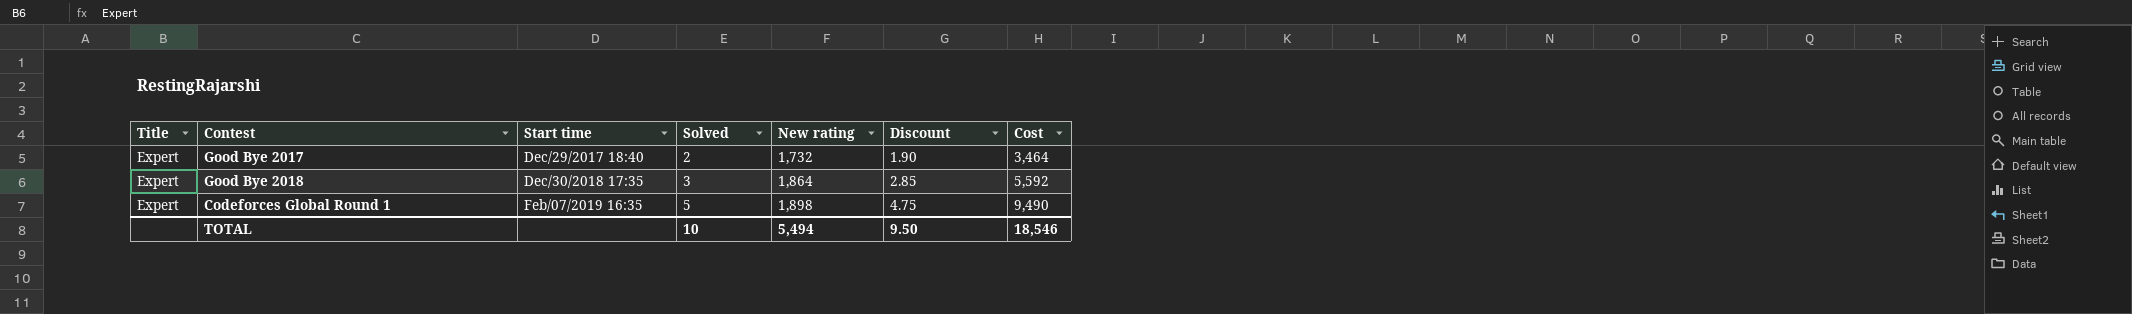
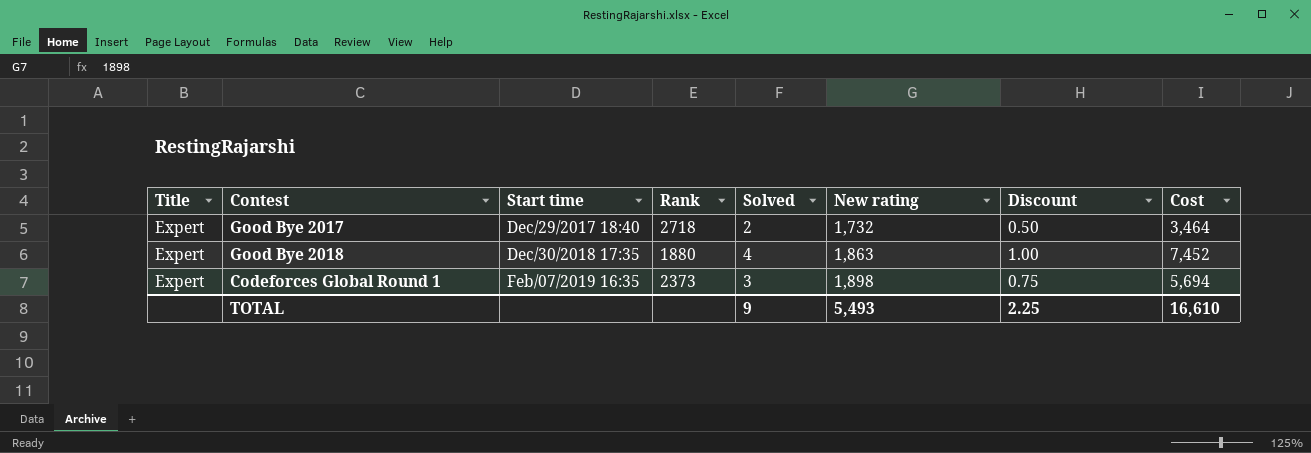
column Rank | position: none -> 4
column Discount | formula: [Solved] * 0.95 -> [Solved] * 0.25
Good Bye 2018 | Solved: 3 -> 4
Good Bye 2018 | New rating: 1,864 -> 1,863
Good Bye 2018 | Cost: 5,592 -> 7,452
Codeforces Global Round 1 | Solved: 5 -> 3
Codeforces Global Round 1 | Cost: 9,490 -> 5,694
TOTAL | Solved: 10 -> 9
TOTAL | New rating: 5,494 -> 5,493
TOTAL | Discount: 9.50 -> 2.25
TOTAL | Cost: 18,546 -> 16,610

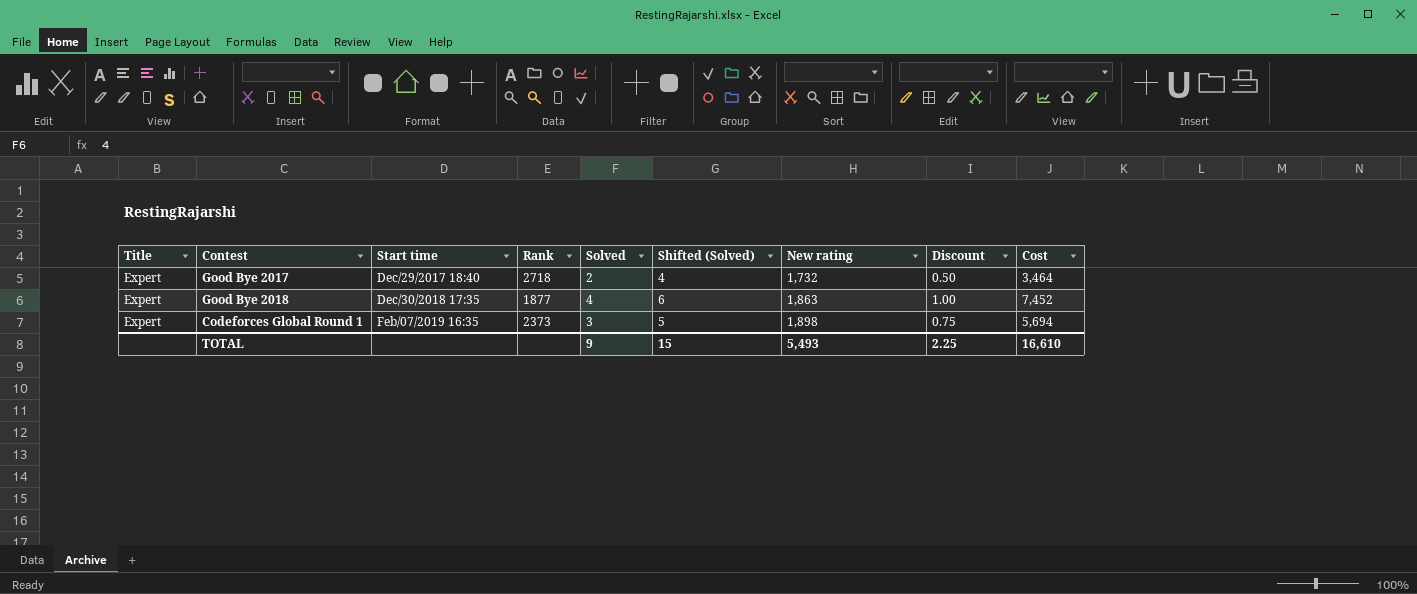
column Shifted (Solved) | formula: none -> [Solved] + 2
Good Bye 2018 | Rank: 1880 -> 1877

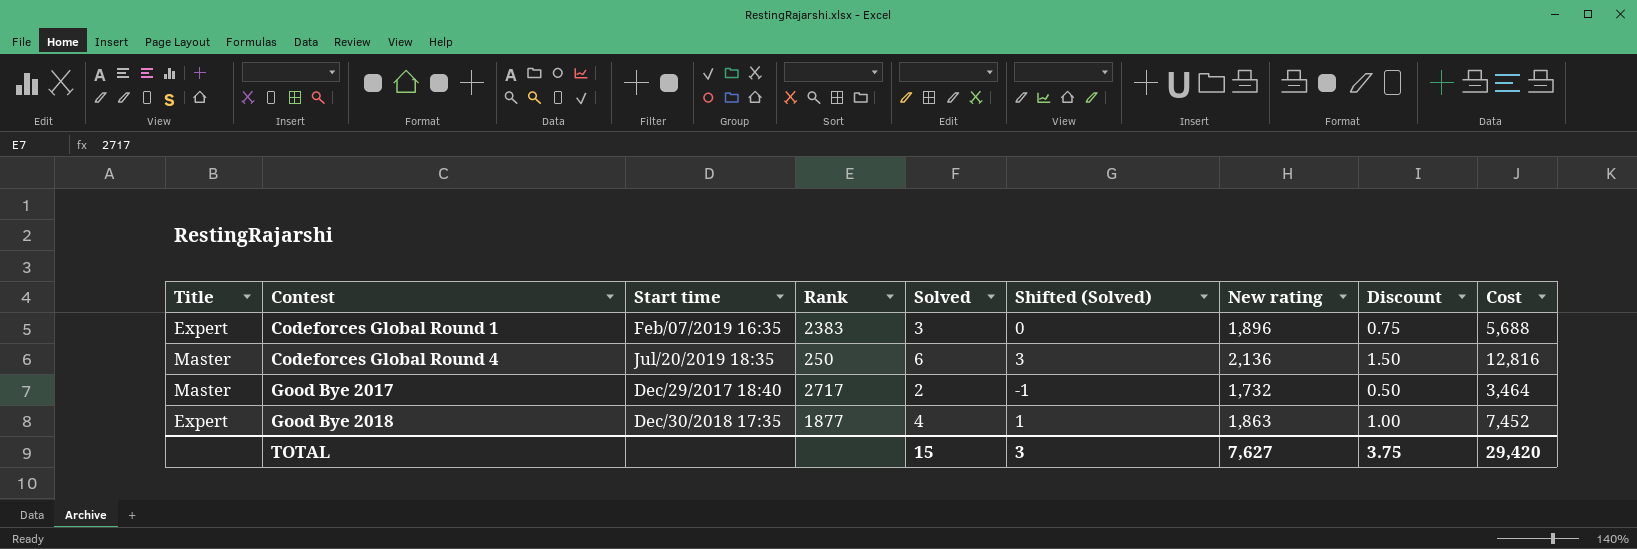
row order: Start time ascending -> Contest ascending
column Shifted (Solved) | formula: [Solved] + 2 -> [Solved] - 3
Codeforces Global Round 1 | Rank: 2373 -> 2383
Codeforces Global Round 1 | New rating: 1,898 -> 1,896
Codeforces Global Round 1 | Cost: 5,694 -> 5,688
row Codeforces Global Round 4: none -> Master | Jul/20/2019 18:35 | 250 | 6 | 3 | 2,136 | 1.50 | 12,816
Good Bye 2017 | Title: Expert -> Master
Good Bye 2017 | Rank: 2718 -> 2717
TOTAL | Solved: 9 -> 15
TOTAL | Shifted (Solved): 15 -> 3
TOTAL | New rating: 5,493 -> 7,627
TOTAL | Discount: 2.25 -> 3.75
TOTAL | Cost: 16,610 -> 29,420

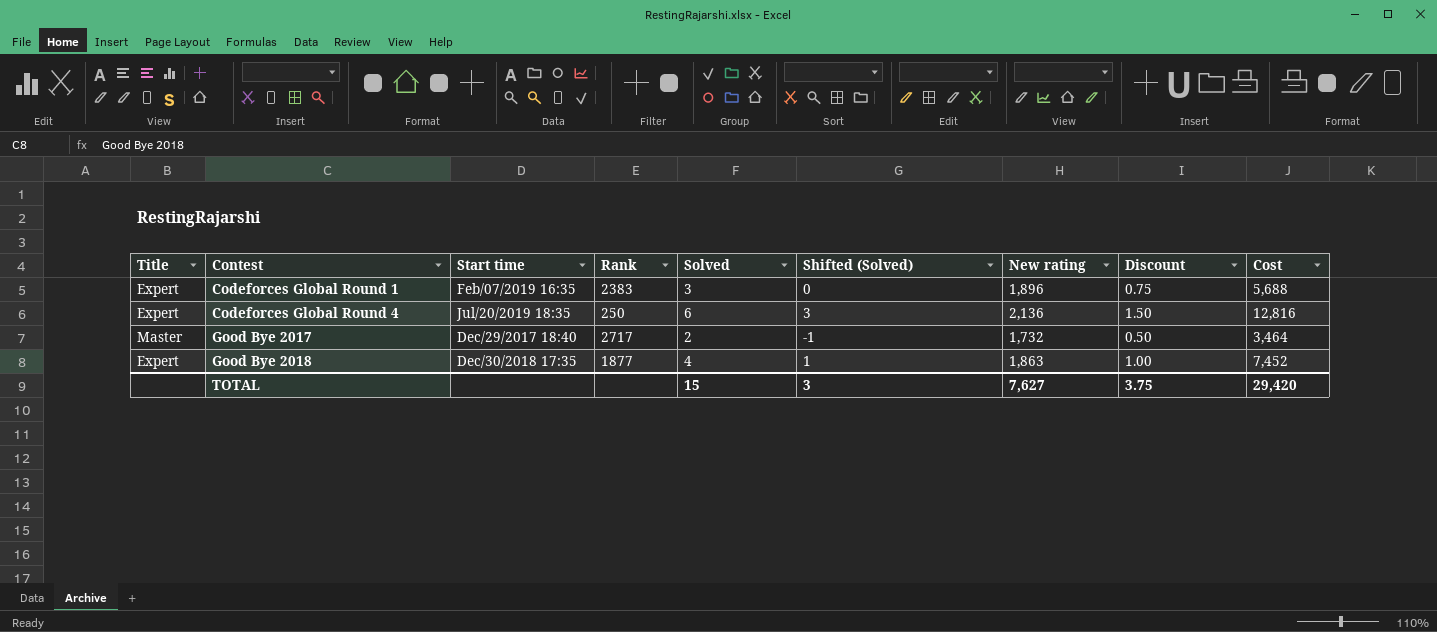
Codeforces Global Round 4 | Title: Master -> Expert

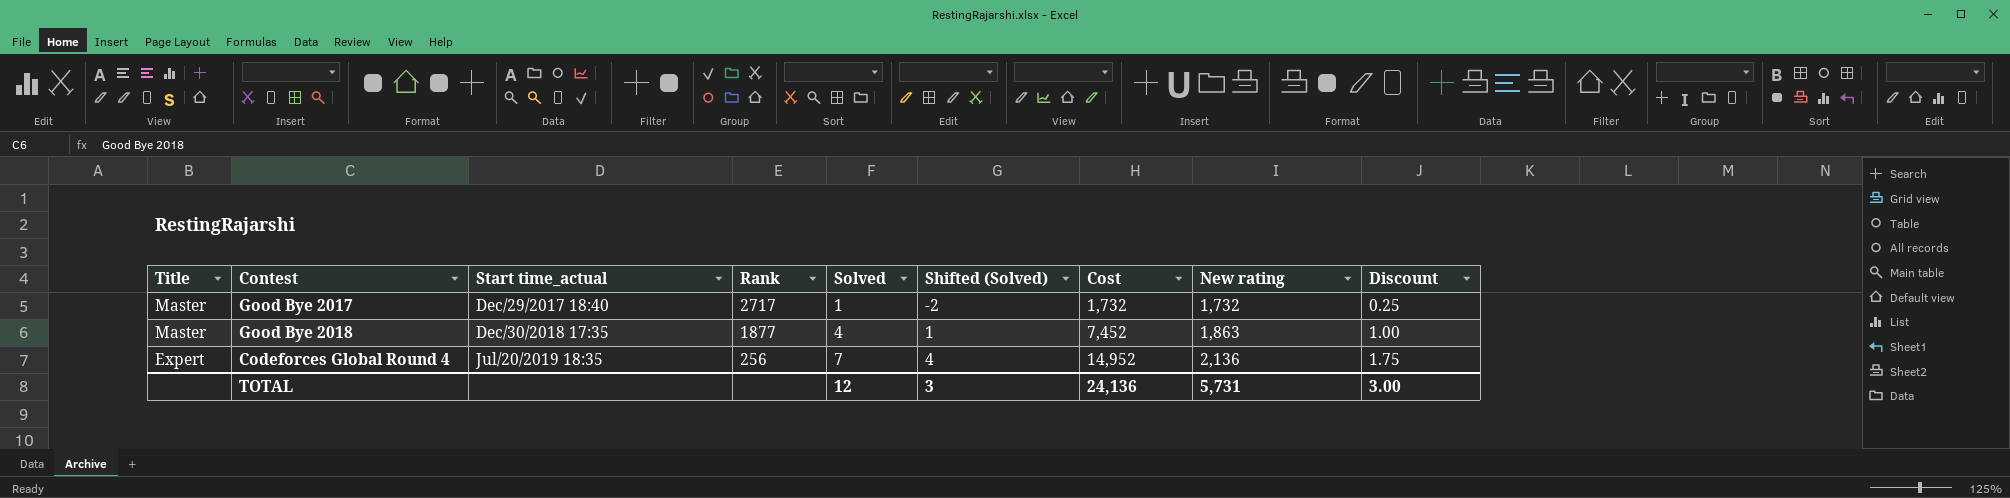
row order: Contest ascending -> Title descending
column name: Start time -> Start time_actual
column Cost | position: 9 -> 7
row Codeforces Global Round 1: Expert | Feb/07/2019 16:35 | 2383 | 3 | 0 | 1,896 | 0.75 | 5,688 -> none
Good Bye 2017 | Solved: 2 -> 1
Good Bye 2017 | Shifted (Solved): -1 -> -2
Good Bye 2017 | Cost: 3,464 -> 1,732
Good Bye 2017 | Discount: 0.50 -> 0.25
Good Bye 2018 | Title: Expert -> Master
Codeforces Global Round 4 | Rank: 250 -> 256
Codeforces Global Round 4 | Solved: 6 -> 7
Codeforces Global Round 4 | Shifted (Solved): 3 -> 4
Codeforces Global Round 4 | Cost: 12,816 -> 14,952
Codeforces Global Round 4 | Discount: 1.50 -> 1.75
TOTAL | Solved: 15 -> 12
TOTAL | Cost: 29,420 -> 24,136
TOTAL | New rating: 7,627 -> 5,731
TOTAL | Discount: 3.75 -> 3.00

